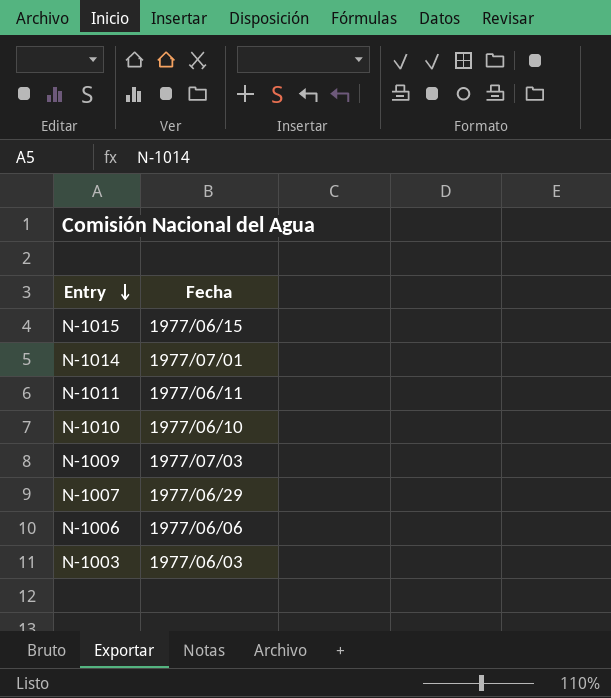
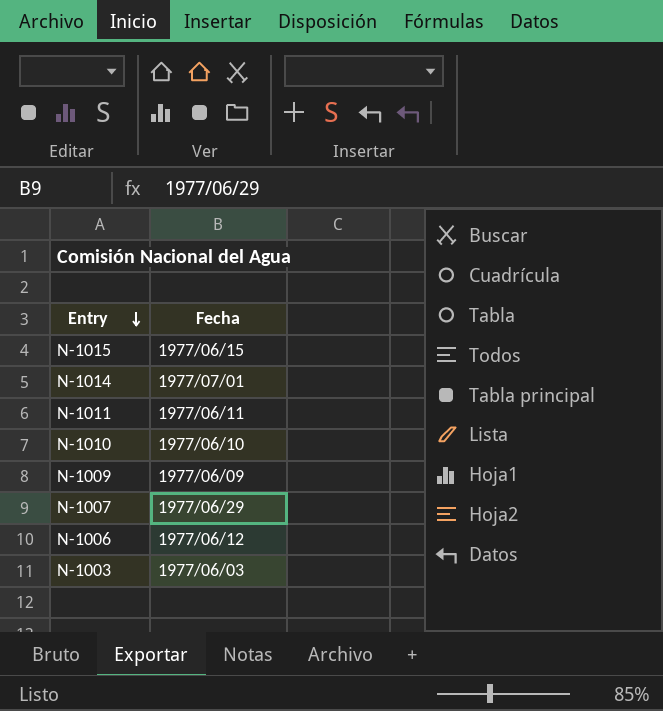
N-1009 | Fecha: 1977/07/03 -> 1977/06/09
N-1006 | Fecha: 1977/06/06 -> 1977/06/12

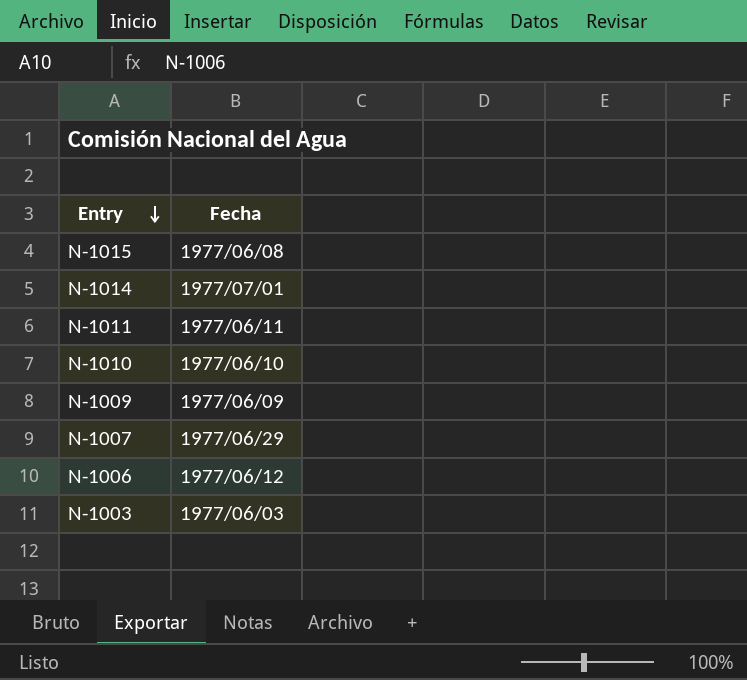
N-1015 | Fecha: 1977/06/15 -> 1977/06/08

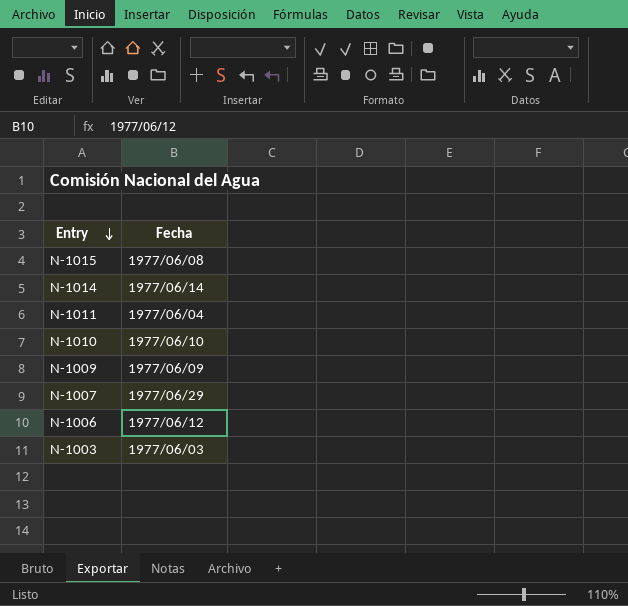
N-1014 | Fecha: 1977/07/01 -> 1977/06/14
N-1011 | Fecha: 1977/06/11 -> 1977/06/04

